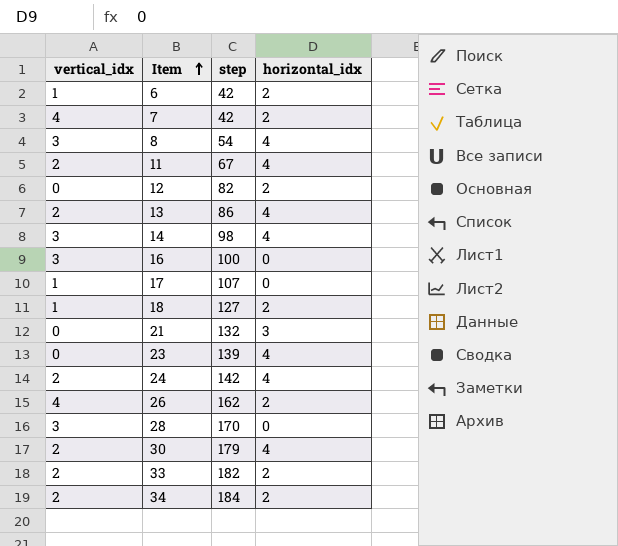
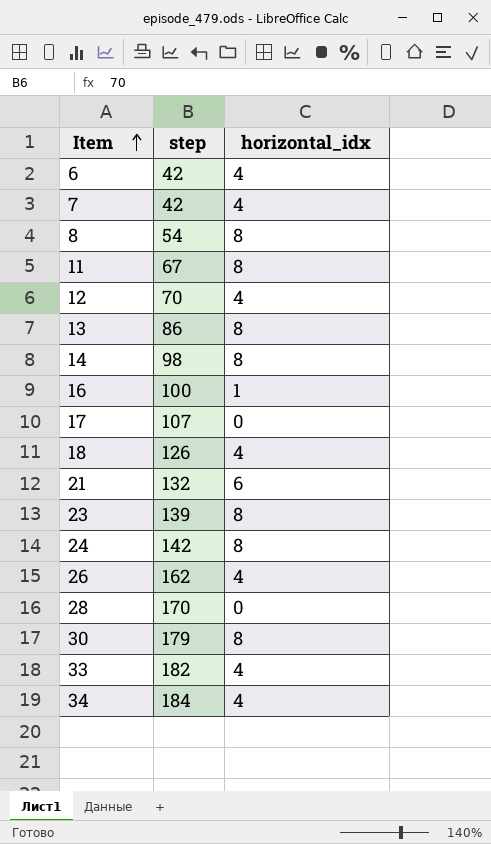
column vertical_idx | position: 1 -> none
6 | horizontal_idx: 2 -> 4
7 | horizontal_idx: 2 -> 4
8 | horizontal_idx: 4 -> 8
11 | horizontal_idx: 4 -> 8
12 | step: 82 -> 70
12 | horizontal_idx: 2 -> 4
13 | horizontal_idx: 4 -> 8
14 | horizontal_idx: 4 -> 8
16 | horizontal_idx: 0 -> 1
18 | step: 127 -> 126
18 | horizontal_idx: 2 -> 4
21 | horizontal_idx: 3 -> 6
23 | horizontal_idx: 4 -> 8
24 | horizontal_idx: 4 -> 8
26 | horizontal_idx: 2 -> 4
30 | horizontal_idx: 4 -> 8
33 | horizontal_idx: 2 -> 4
34 | horizontal_idx: 2 -> 4

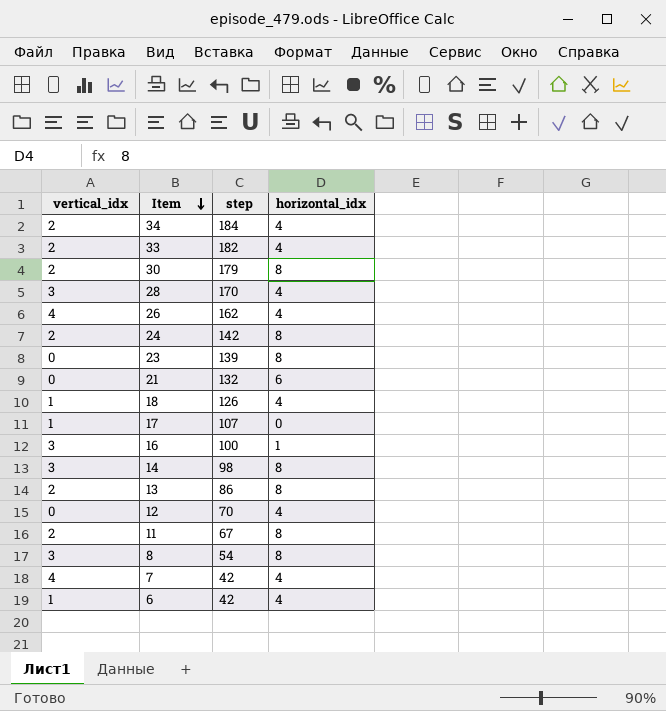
row order: Item ascending -> Item descending
column vertical_idx | position: none -> 1
28 | horizontal_idx: 0 -> 4

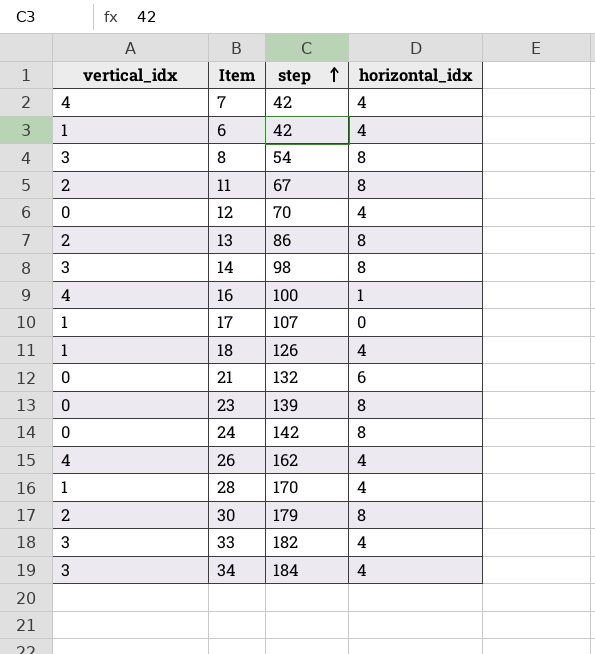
row order: Item descending -> step ascending
16 | vertical_idx: 3 -> 4
24 | vertical_idx: 2 -> 0
28 | vertical_idx: 3 -> 1
33 | vertical_idx: 2 -> 3
34 | vertical_idx: 2 -> 3

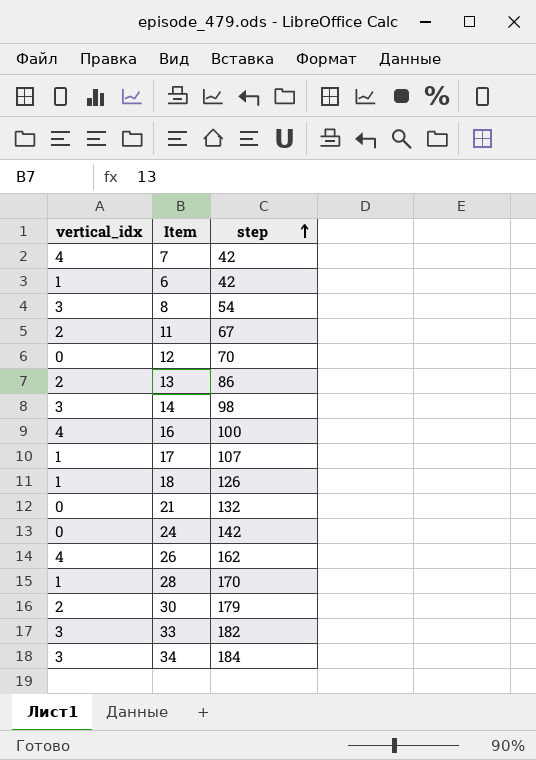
column horizontal_idx | position: 4 -> none
row 23: 0 | 139 | 8 -> none

